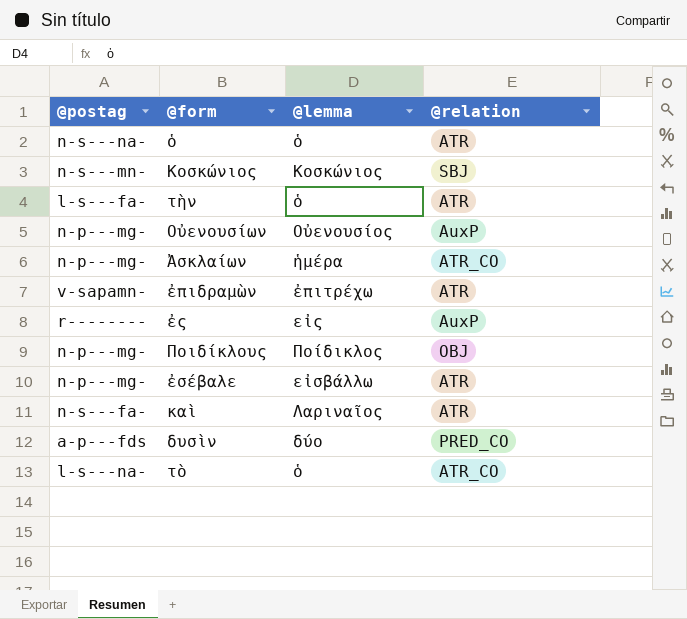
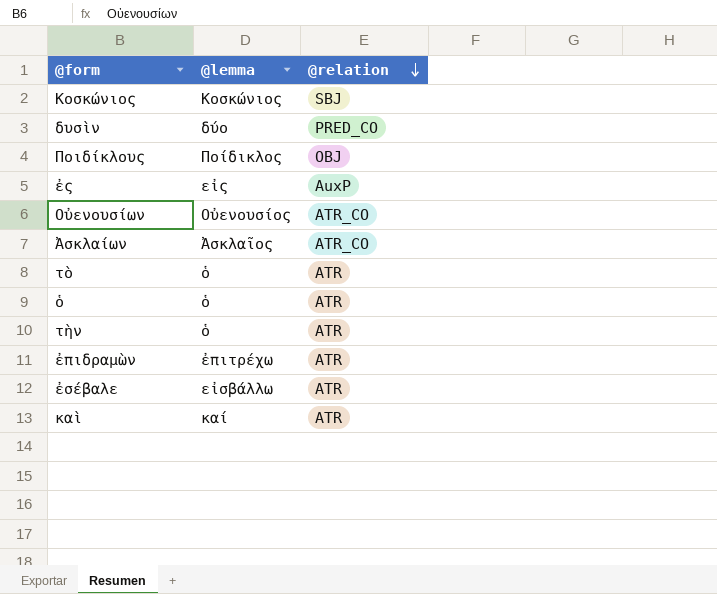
row order: none -> @relation descending
column @postag | position: 1 -> none
Οὐενουσίων | @relation: AuxP -> ATR_CO
Ἀσκλαίων | @lemma: ἡμέρα -> Ἀσκλαῖος
τὸ | @relation: ATR_CO -> ATR
καὶ | @lemma: Λαριναῖος -> καί

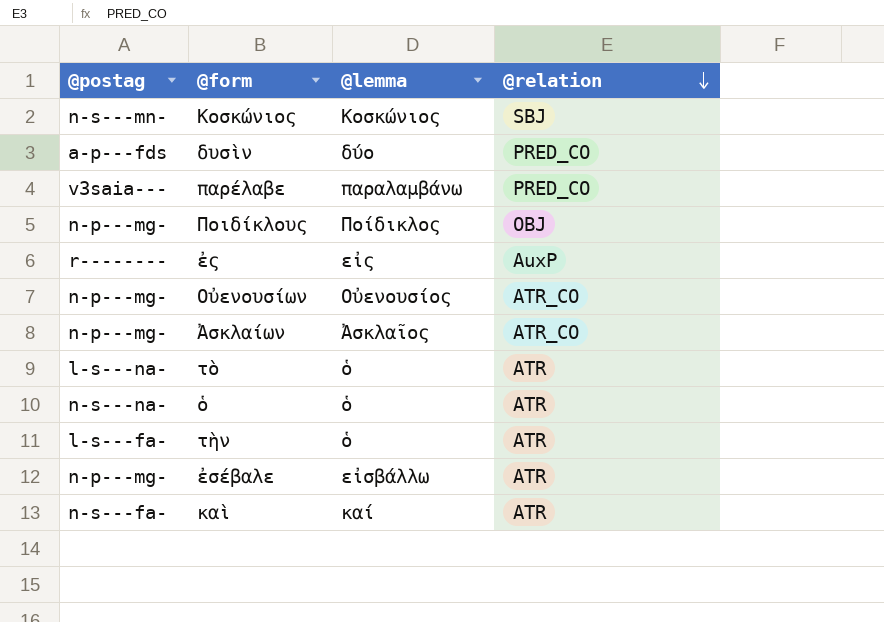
column @postag | position: none -> 1
row ἐπιδραμὼν: ἐπιτρέχω | ATR -> none
row παρέλαβε: none -> v3saia--- | παραλαμβάνω | PRED_CO

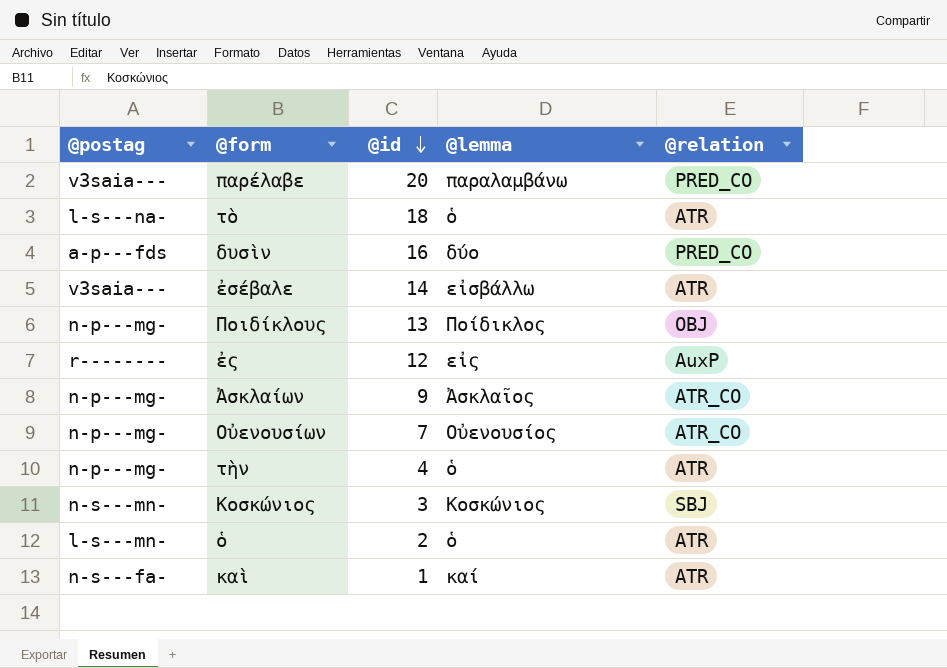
row order: @relation descending -> @id descending
column @id | position: none -> 3
ἐσέβαλε | @postag: n-p---mg- -> v3saia---
τὴν | @postag: l-s---fa- -> n-p---mg-
ὁ | @postag: n-s---na- -> l-s---mn-

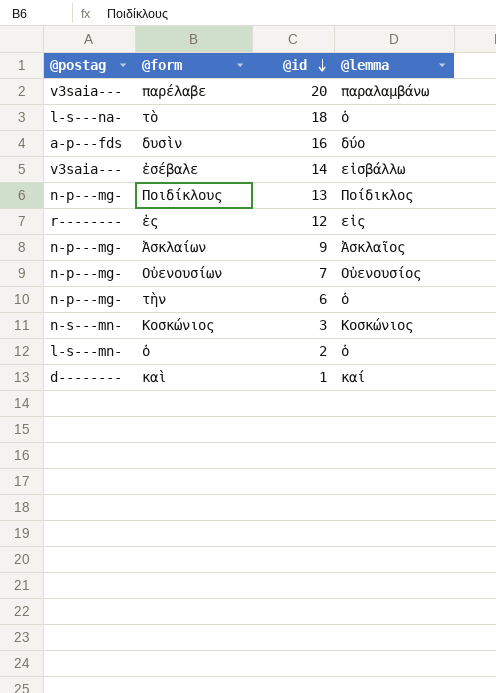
column @relation | position: 5 -> none
τὴν | @id: 4 -> 6
καὶ | @postag: n-s---fa- -> d--------

